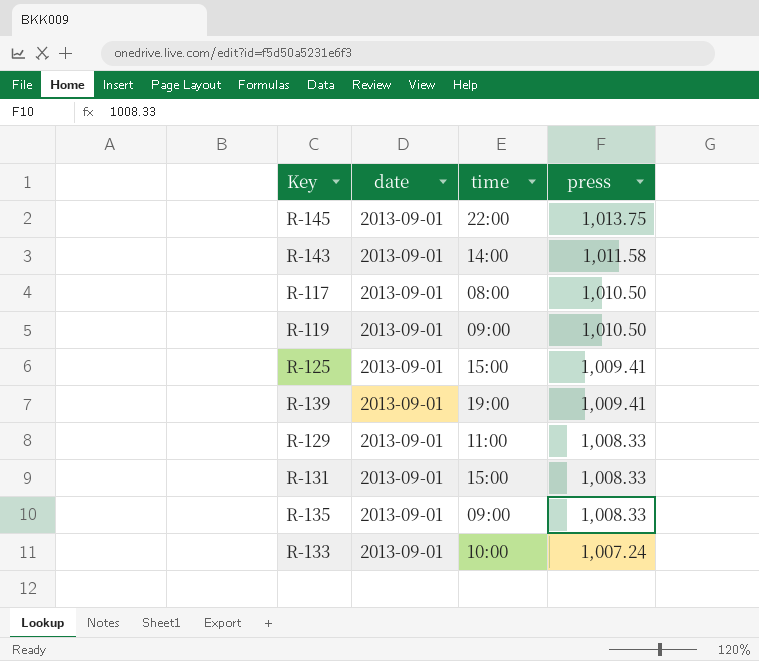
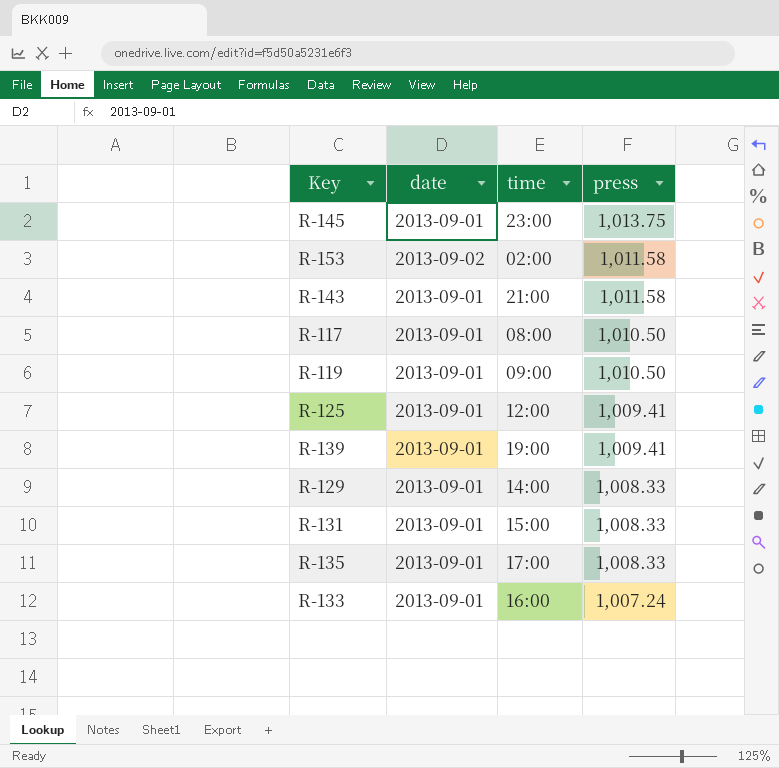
R-145 | time: 22:00 -> 23:00
row R-153: none -> 2013-09-02 | 02:00 | 1,011.58
R-143 | time: 14:00 -> 21:00
R-125 | time: 15:00 -> 12:00
R-129 | time: 11:00 -> 14:00
R-135 | time: 09:00 -> 17:00
R-133 | time: 10:00 -> 16:00

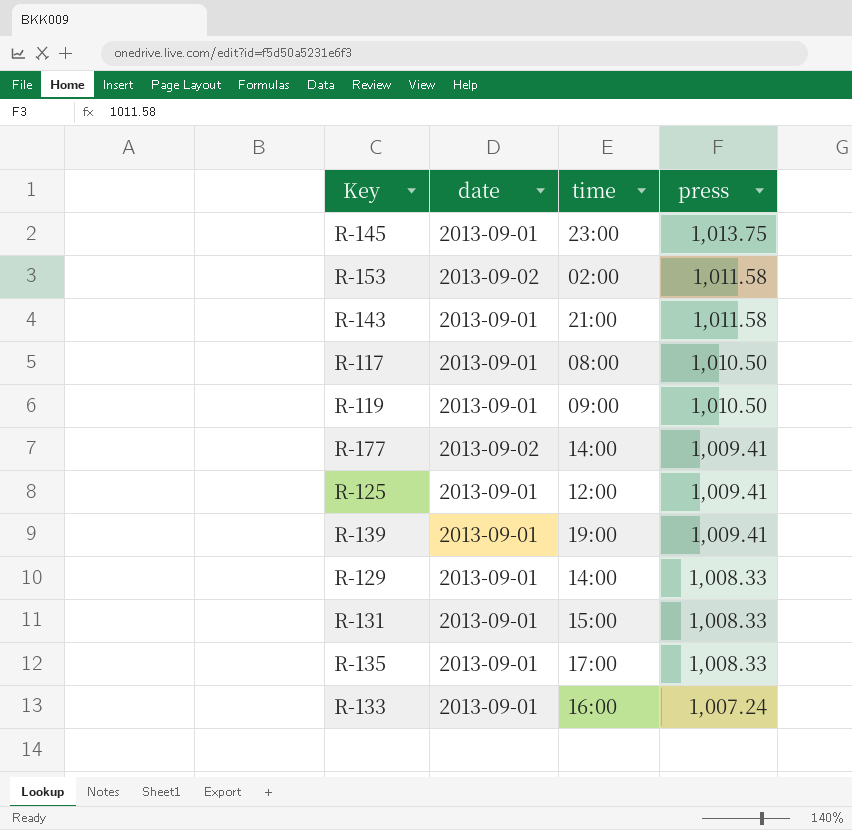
row R-177: none -> 2013-09-02 | 14:00 | 1,009.41

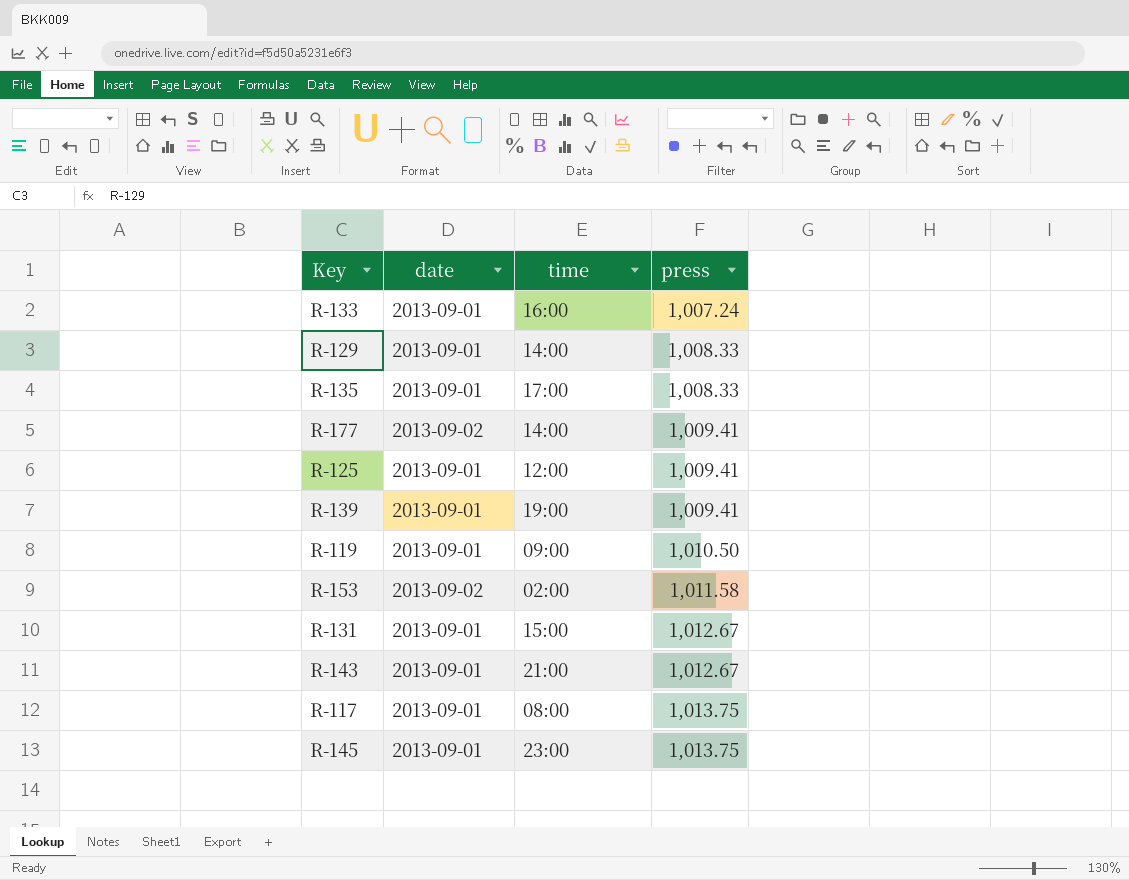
row order: press descending -> press ascending
R-131 | press: 1,008.33 -> 1,012.67
R-143 | press: 1,011.58 -> 1,012.67
R-117 | press: 1,010.50 -> 1,013.75

